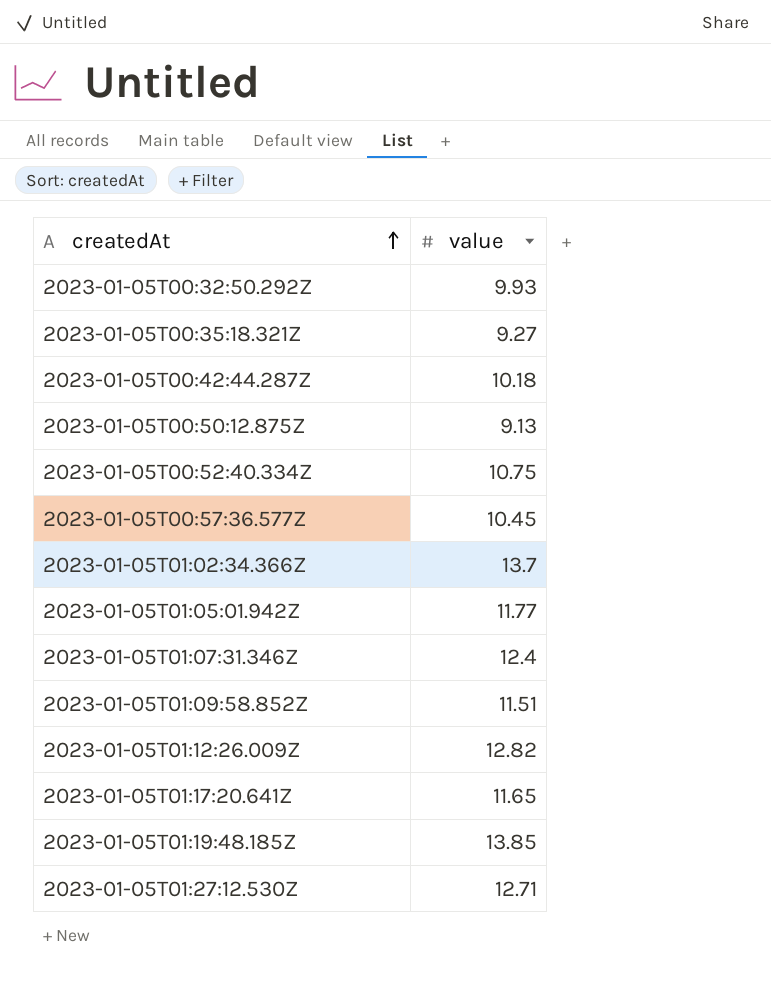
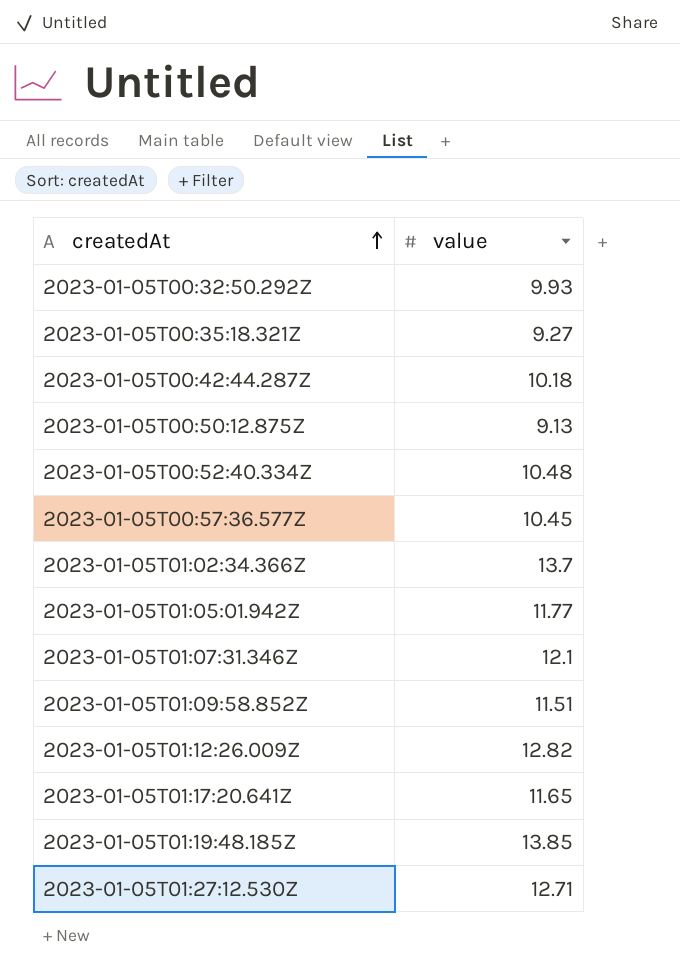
2023-01-05T00:52:40.334Z | value: 10.75 -> 10.48
2023-01-05T01:07:31.346Z | value: 12.4 -> 12.1

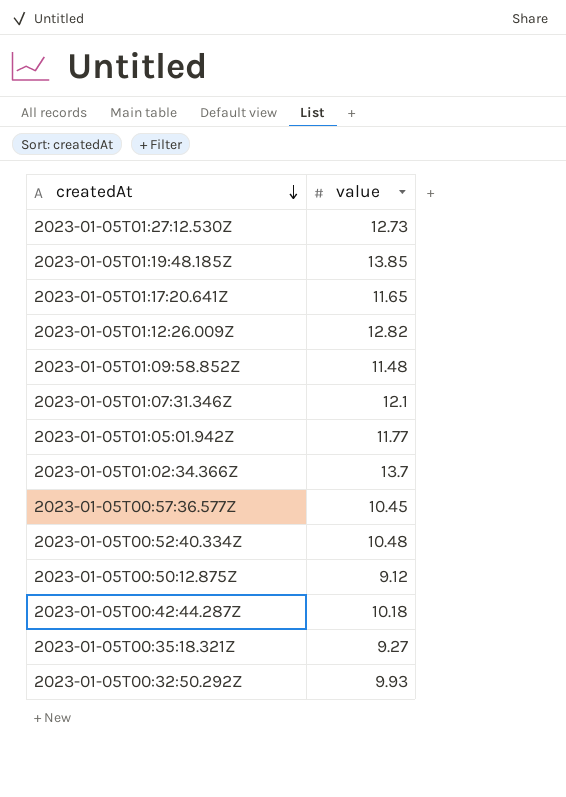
row order: createdAt ascending -> createdAt descending
2023-01-05T01:27:12.530Z | value: 12.71 -> 12.73
2023-01-05T01:09:58.852Z | value: 11.51 -> 11.48
2023-01-05T00:50:12.875Z | value: 9.13 -> 9.12

